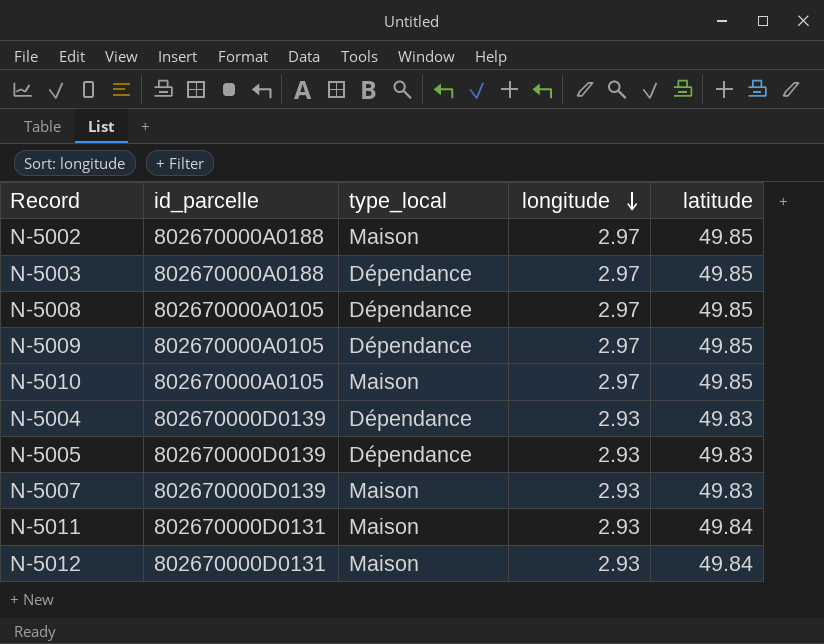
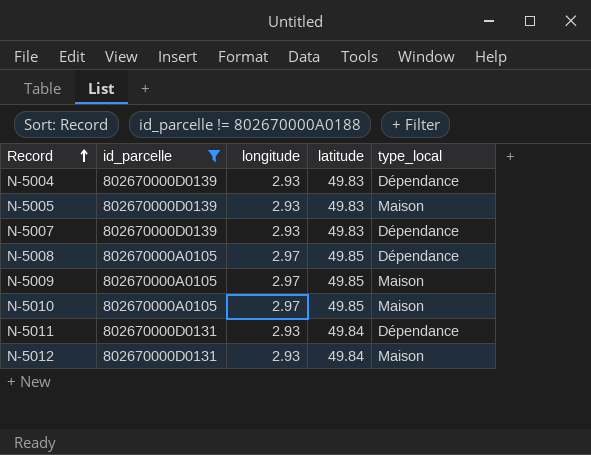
filter: none -> id_parcelle != 802670000A0188
row order: longitude descending -> Record ascending
column type_local | position: 3 -> 5
N-5005 | type_local: Dépendance -> Maison
N-5007 | type_local: Maison -> Dépendance
N-5009 | type_local: Dépendance -> Maison
N-5011 | type_local: Maison -> Dépendance

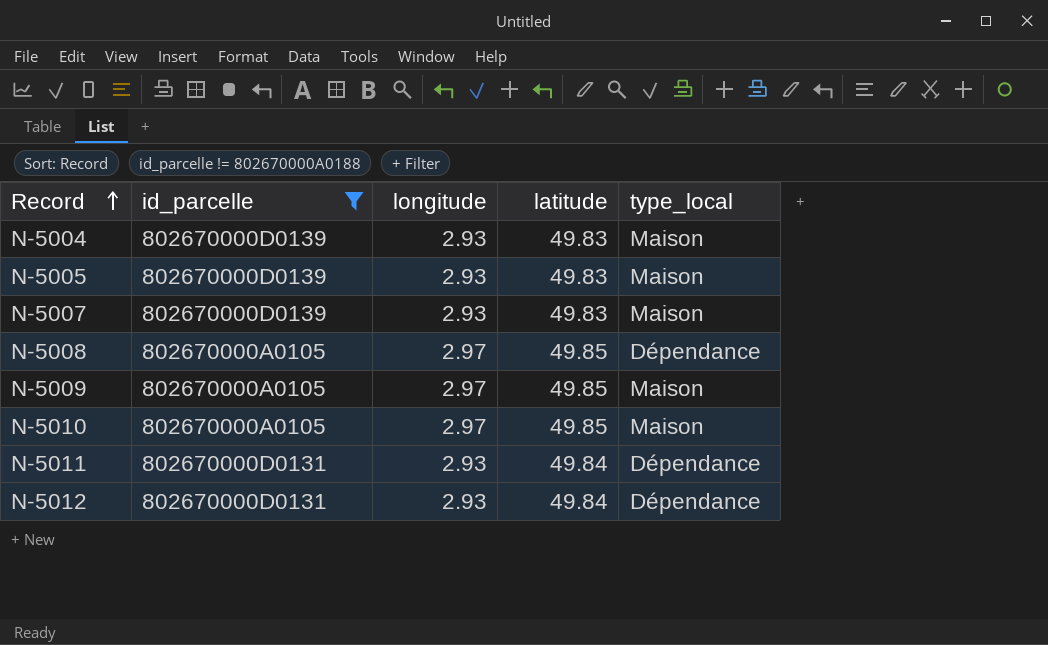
N-5004 | type_local: Dépendance -> Maison
N-5007 | type_local: Dépendance -> Maison
N-5012 | type_local: Maison -> Dépendance

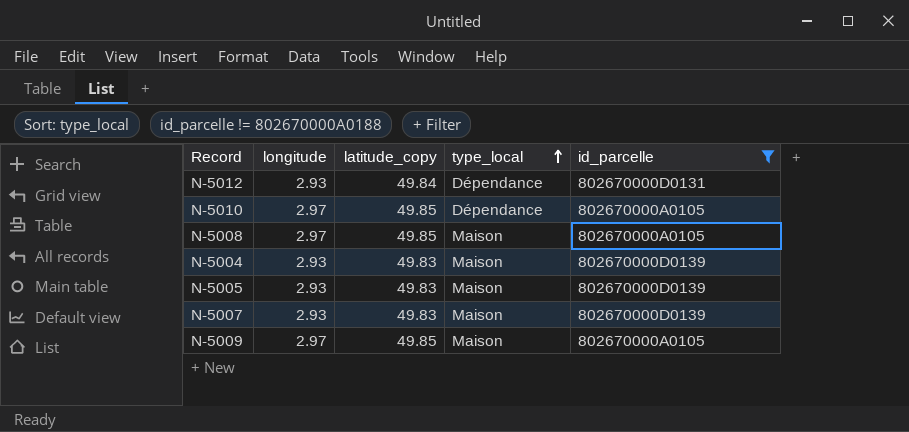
row order: Record ascending -> type_local ascending
column name: latitude -> latitude_copy
column id_parcelle | position: 2 -> 5
row N-5011: 802670000D0131 | 2.93 | 49.84 | Dépendance -> none
N-5010 | type_local: Maison -> Dépendance
N-5008 | type_local: Dépendance -> Maison

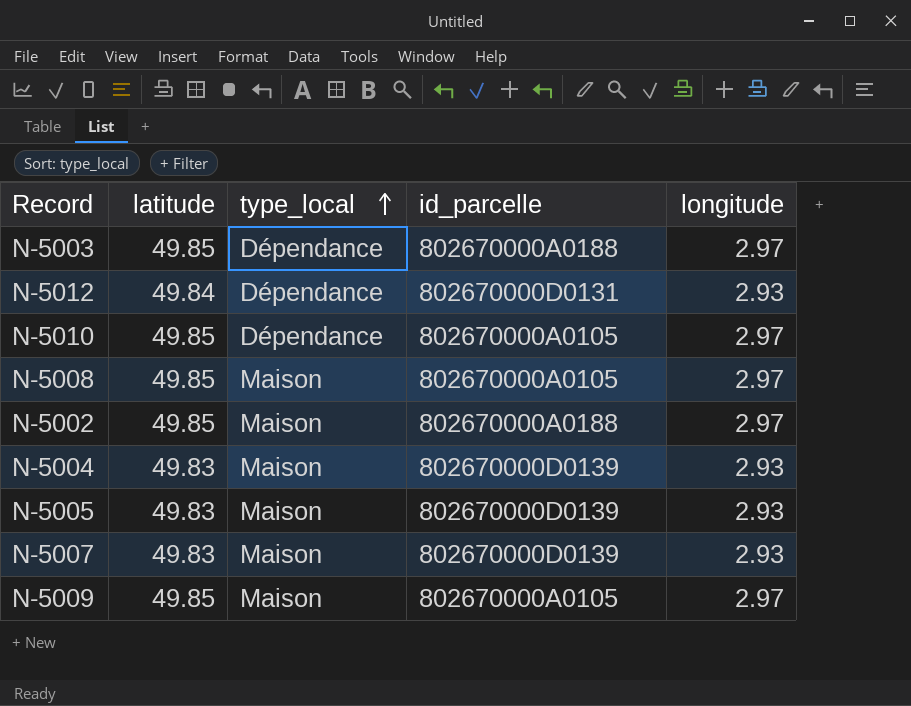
filter: id_parcelle != 802670000A0188 -> none
column name: latitude_copy -> latitude
column longitude | position: 2 -> 5

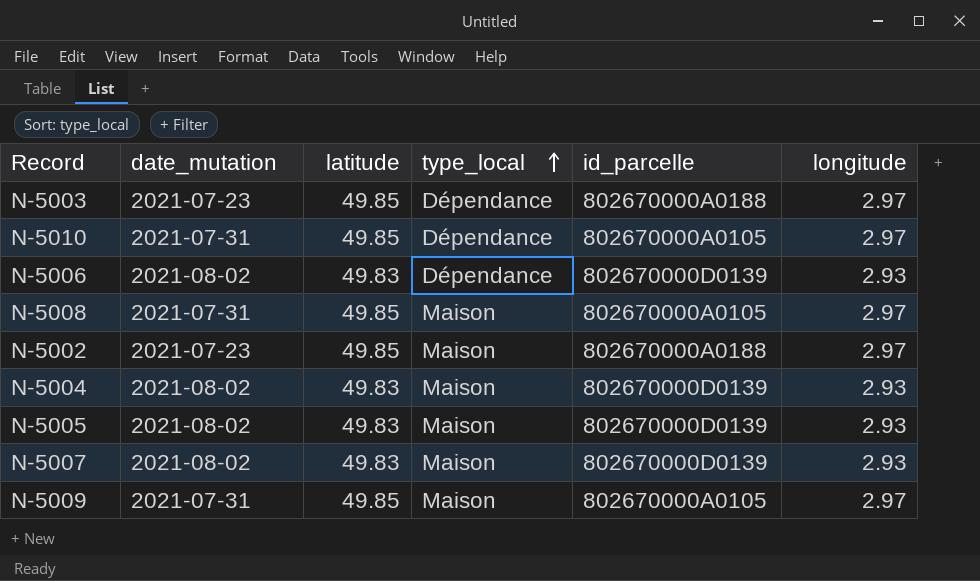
column date_mutation | position: none -> 2
row N-5012: 49.84 | Dépendance | 802670000D0131 | 2.93 -> none
row N-5006: none -> 2021-08-02 | 49.83 | Dépendance | 802670000D0139 | 2.93

